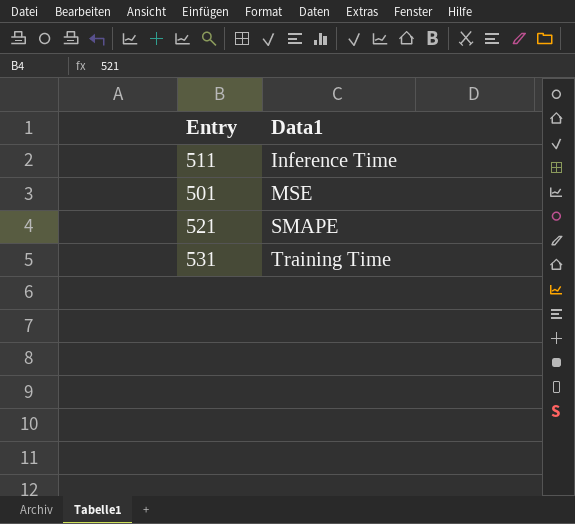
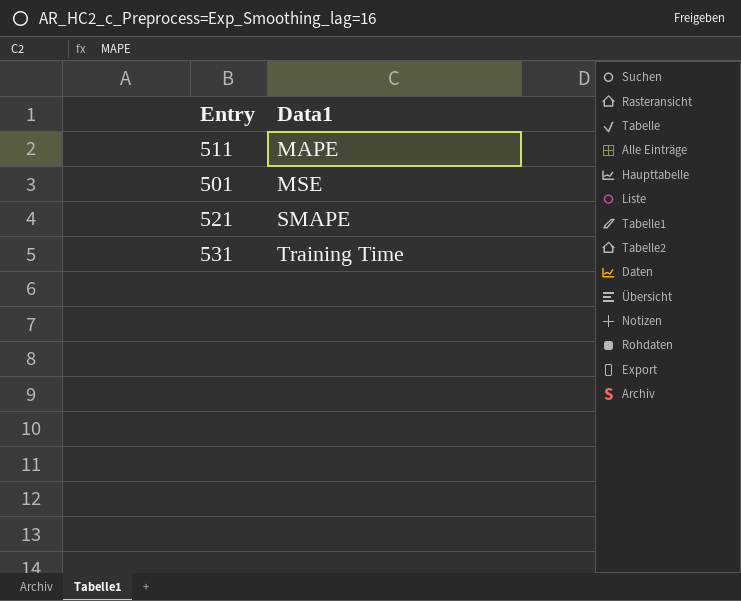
511 | Data1: Inference Time -> MAPE

